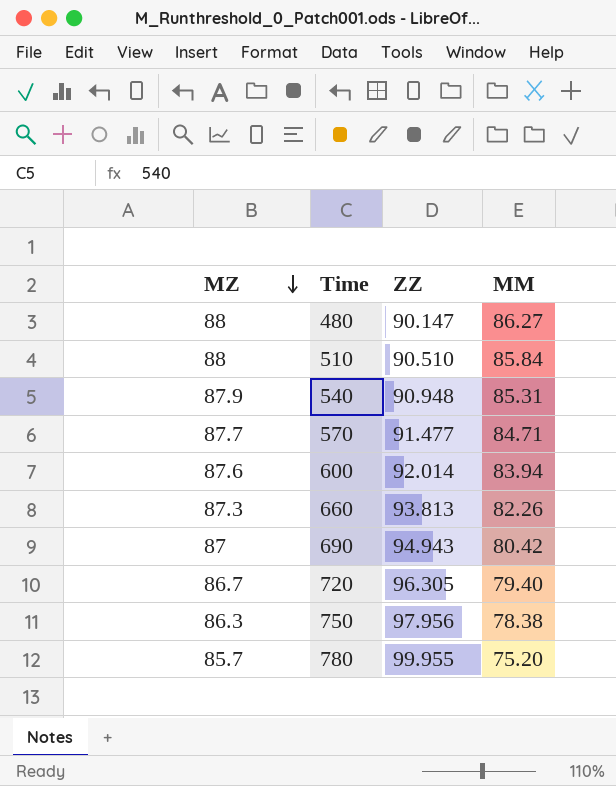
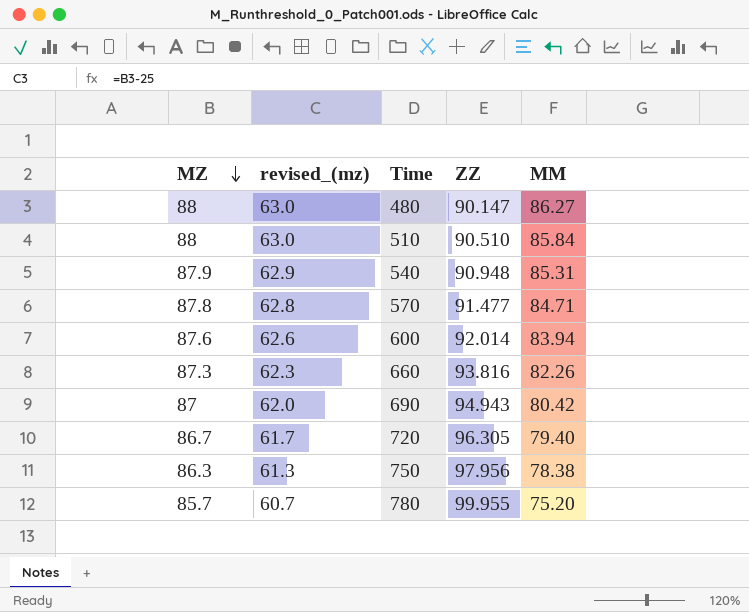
column revised_(mz) | formula: none -> [MZ] - 25
570 | MZ: 87.7 -> 87.8
660 | ZZ: 93.813 -> 93.816

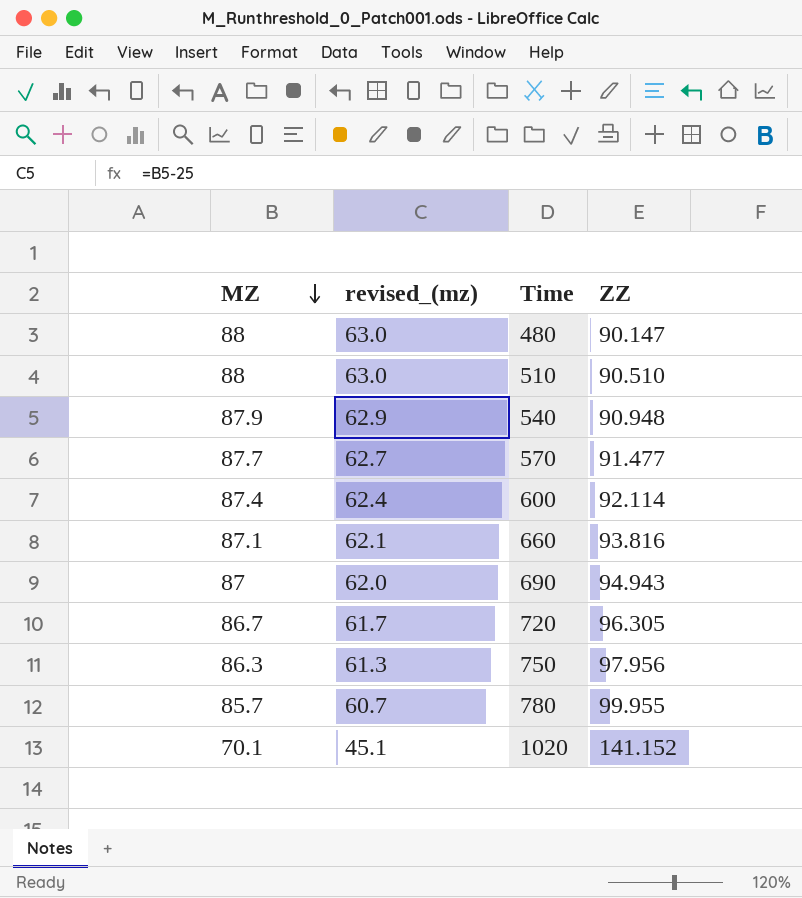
column MM | position: 5 -> none
570 | MZ: 87.8 -> 87.7
570 | revised_(mz): 62.8 -> 62.7
600 | MZ: 87.6 -> 87.4
600 | revised_(mz): 62.6 -> 62.4
600 | ZZ: 92.014 -> 92.114
660 | MZ: 87.3 -> 87.1
660 | revised_(mz): 62.3 -> 62.1
row 1020: none -> 70.1 | 45.1 | 141.152

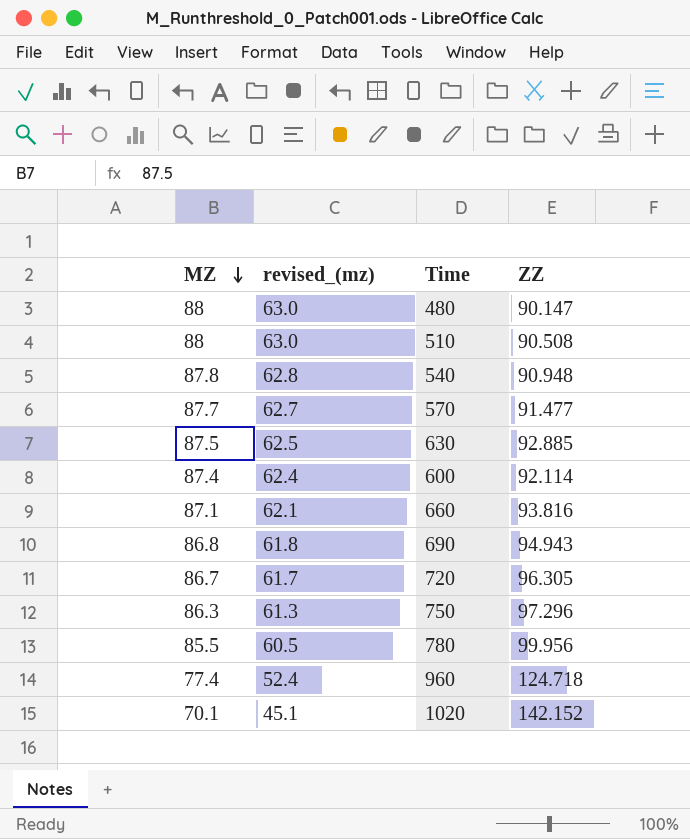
510 | ZZ: 90.510 -> 90.508
540 | MZ: 87.9 -> 87.8
540 | revised_(mz): 62.9 -> 62.8
row 630: none -> 87.5 | 62.5 | 92.885
690 | MZ: 87 -> 86.8
690 | revised_(mz): 62.0 -> 61.8
750 | ZZ: 97.956 -> 97.296
780 | MZ: 85.7 -> 85.5
780 | revised_(mz): 60.7 -> 60.5
780 | ZZ: 99.955 -> 99.956
row 960: none -> 77.4 | 52.4 | 124.718
1020 | ZZ: 141.152 -> 142.152

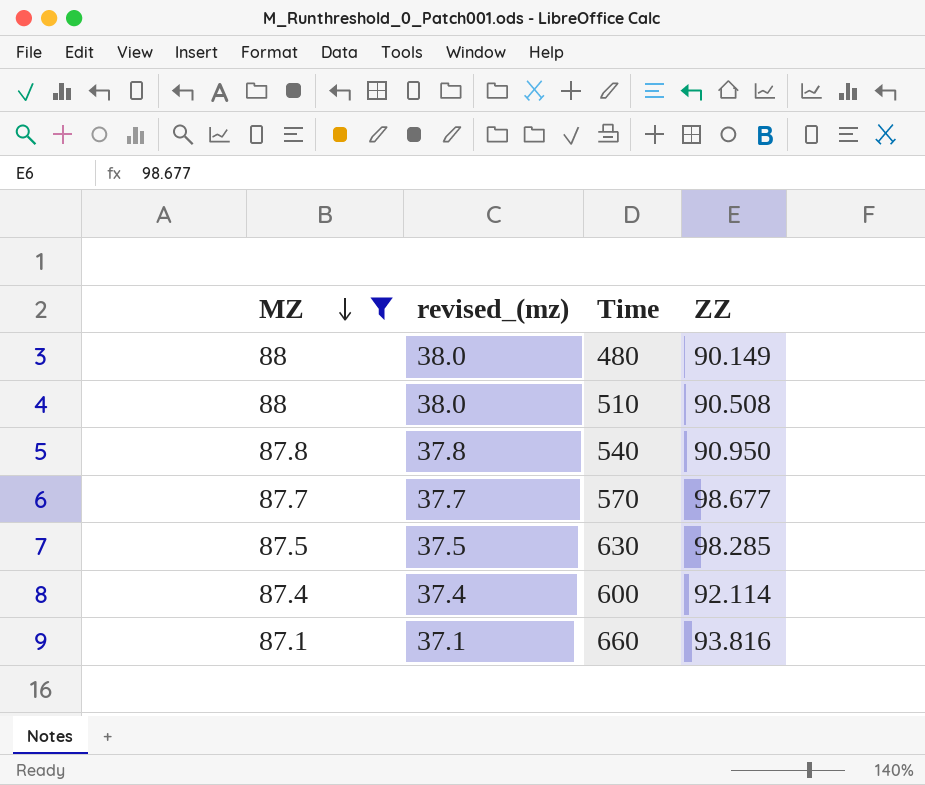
filter: none -> MZ >= 87.1
column revised_(mz) | formula: [MZ] - 25 -> [MZ] - 50
480 | ZZ: 90.147 -> 90.149
540 | ZZ: 90.948 -> 90.950
570 | ZZ: 91.477 -> 98.677
630 | ZZ: 92.885 -> 98.285

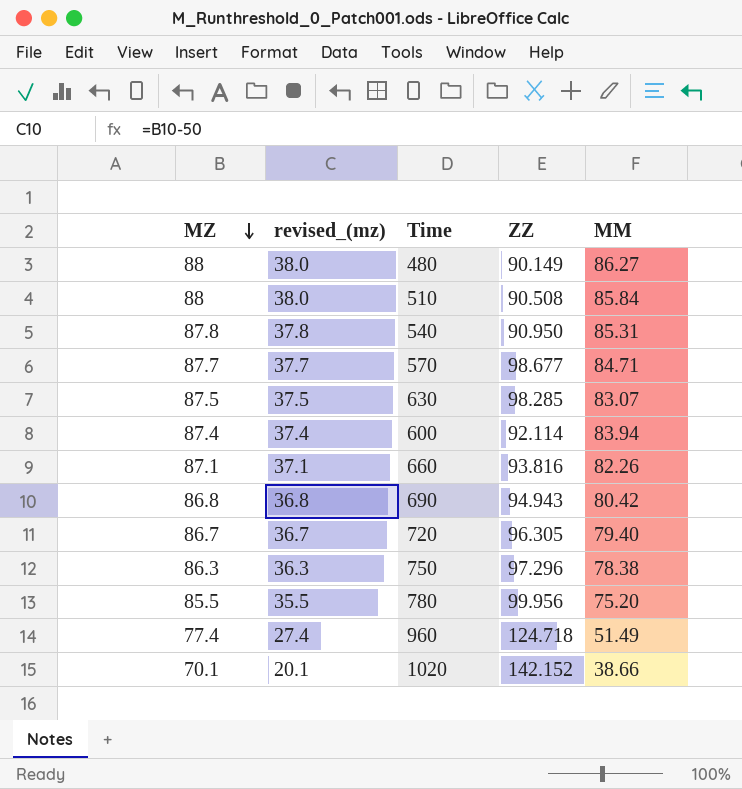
filter: MZ >= 87.1 -> none
column MM | position: none -> 5

